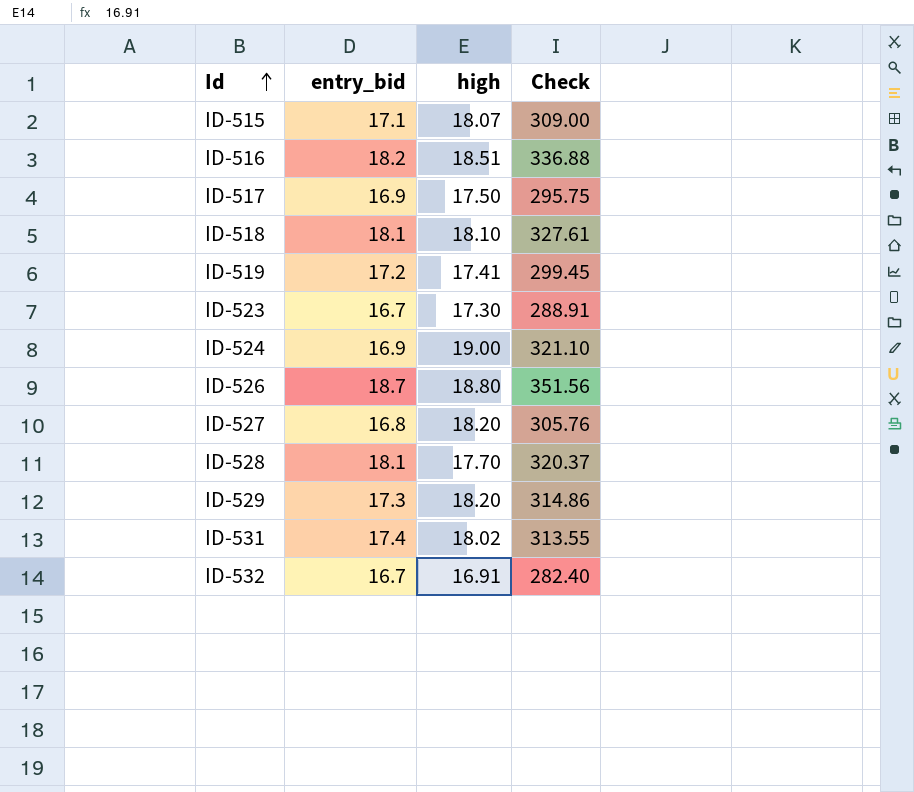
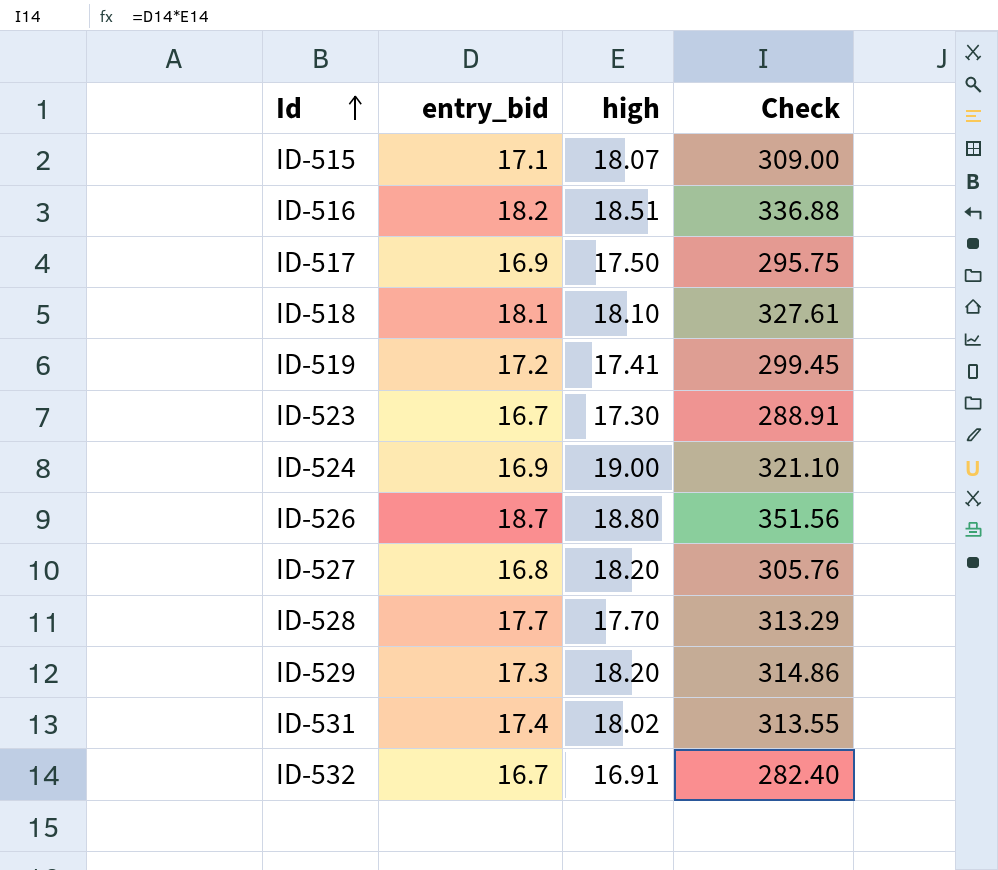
ID-528 | entry_bid: 18.1 -> 17.7
ID-528 | Check: 320.37 -> 313.29

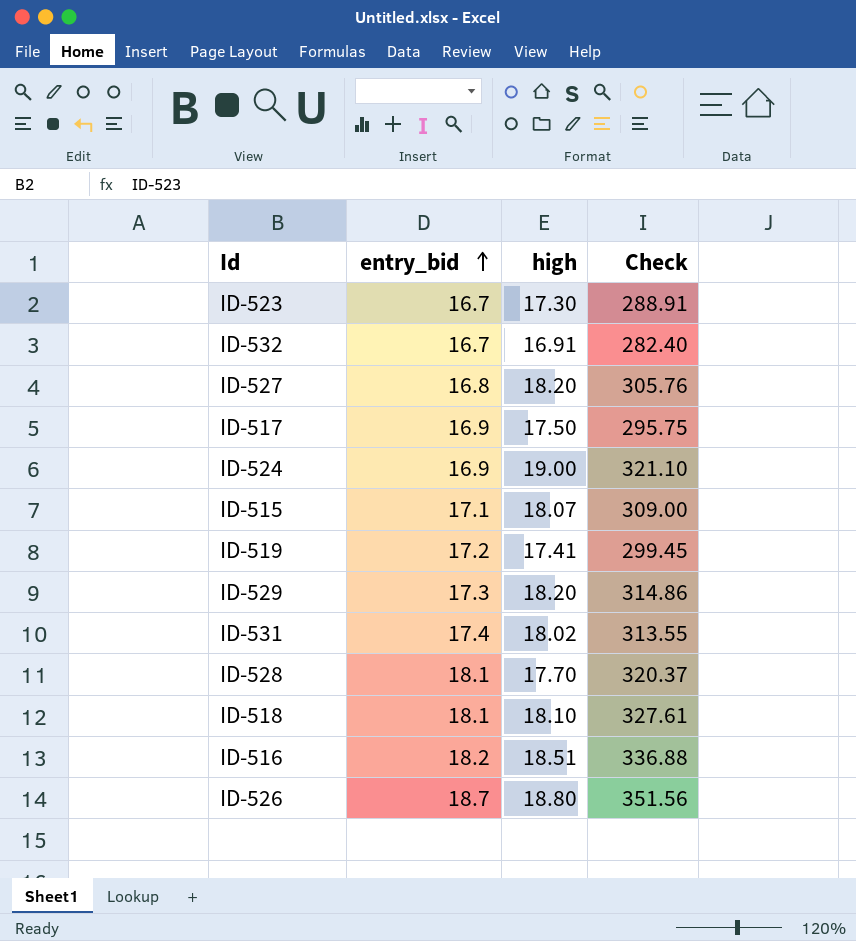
row order: Id ascending -> entry_bid ascending
ID-528 | entry_bid: 17.7 -> 18.1
ID-528 | Check: 313.29 -> 320.37

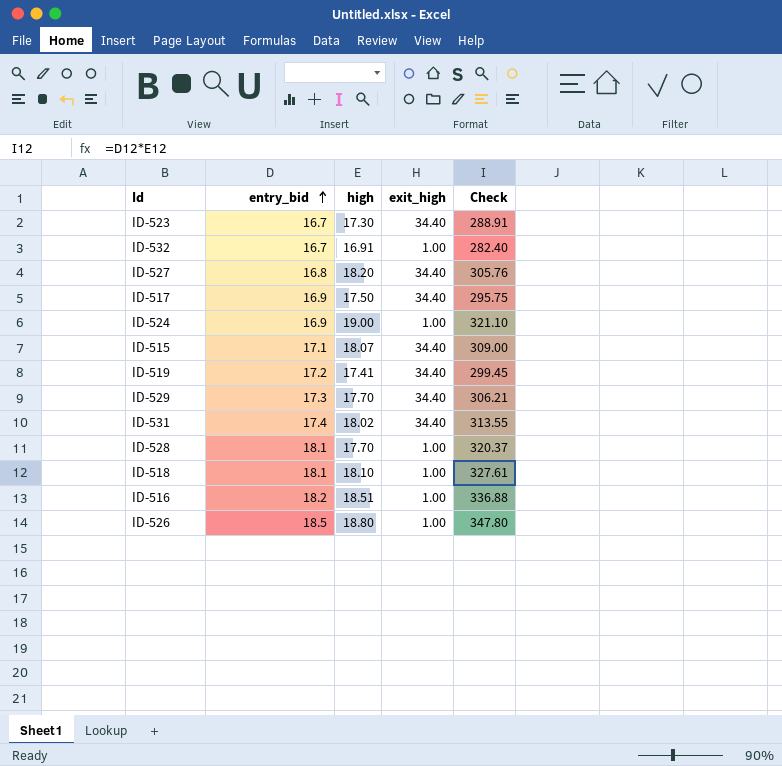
column exit_high | position: none -> 4
ID-529 | high: 18.20 -> 17.70
ID-529 | Check: 314.86 -> 306.21
ID-526 | entry_bid: 18.7 -> 18.5
ID-526 | Check: 351.56 -> 347.80

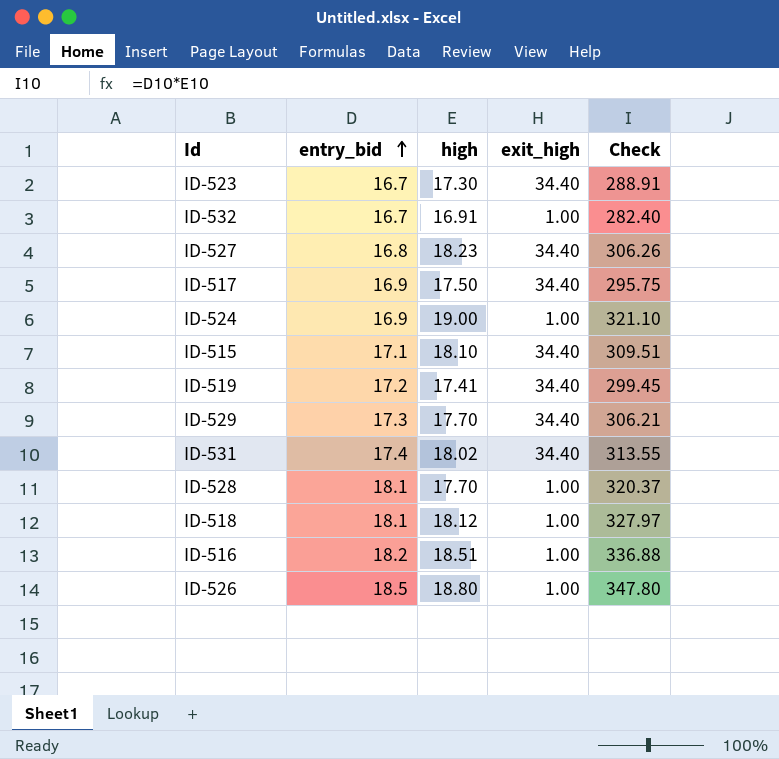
ID-527 | high: 18.20 -> 18.23
ID-527 | Check: 305.76 -> 306.26
ID-515 | high: 18.07 -> 18.10
ID-515 | Check: 309.00 -> 309.51
ID-518 | high: 18.10 -> 18.12
ID-518 | Check: 327.61 -> 327.97

